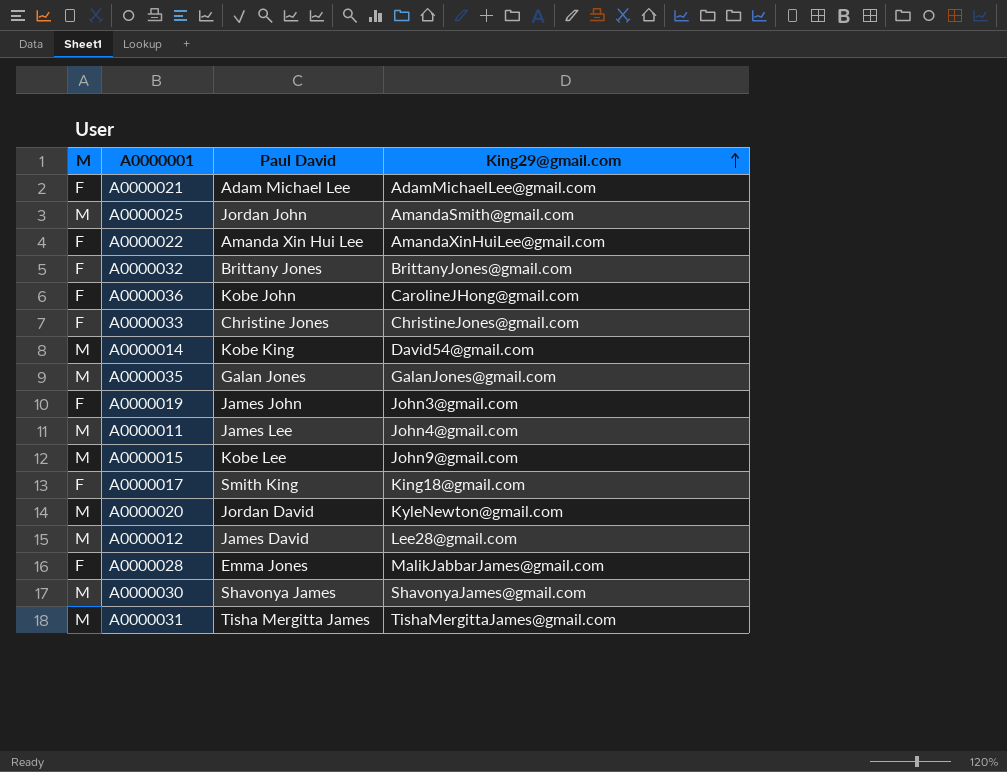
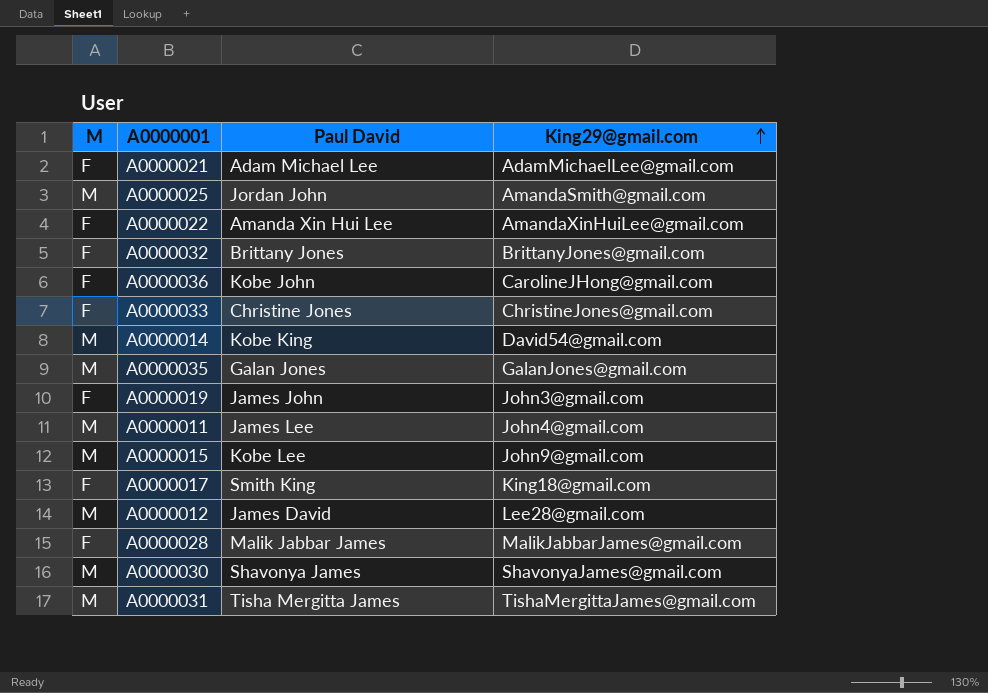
row A0000020: M | Jordan David | KyleNewton@gmail.com -> none
A0000028 | Paul David: Emma Jones -> Malik Jabbar James

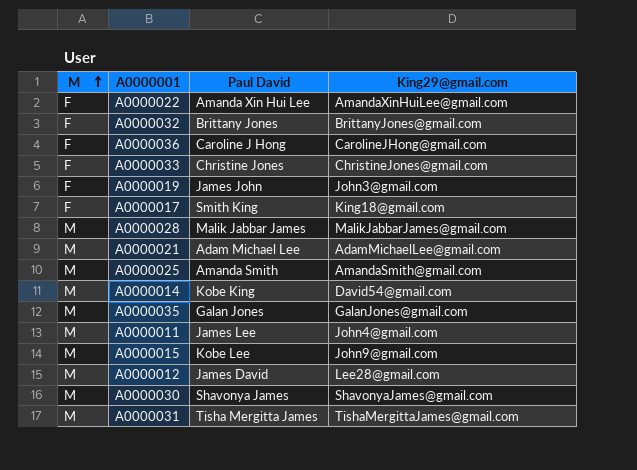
row order: King29@gmail.com ascending -> M ascending
A0000036 | Paul David: Kobe John -> Caroline J Hong
A0000028 | M: F -> M
A0000021 | M: F -> M
A0000025 | Paul David: Jordan John -> Amanda Smith

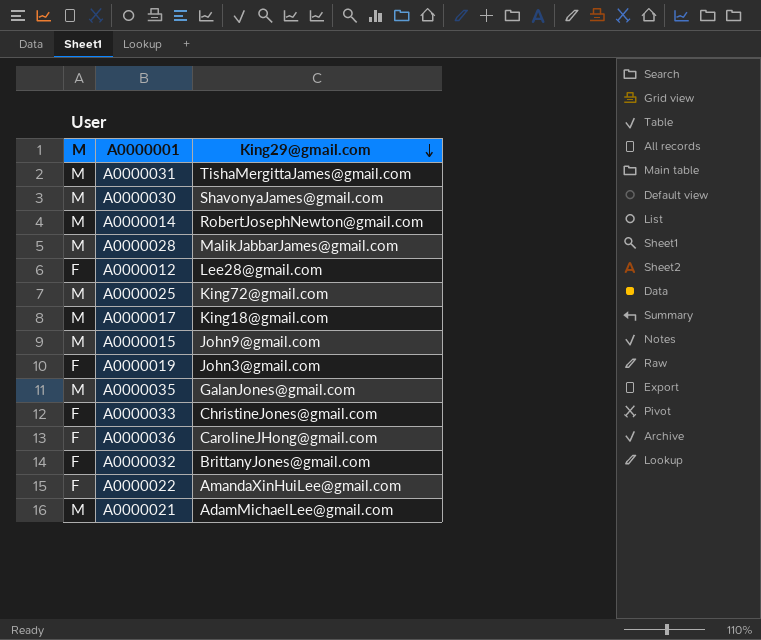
row order: M ascending -> King29@gmail.com descending
column Paul David | position: 3 -> none
row A0000011: M | James Lee | John4@gmail.com -> none
A0000014 | King29@gmail.com: David54@gmail.com -> RobertJosephNewton@gmail.com
A0000012 | M: M -> F
A0000025 | King29@gmail.com: AmandaSmith@gmail.com -> King72@gmail.com
A0000017 | M: F -> M

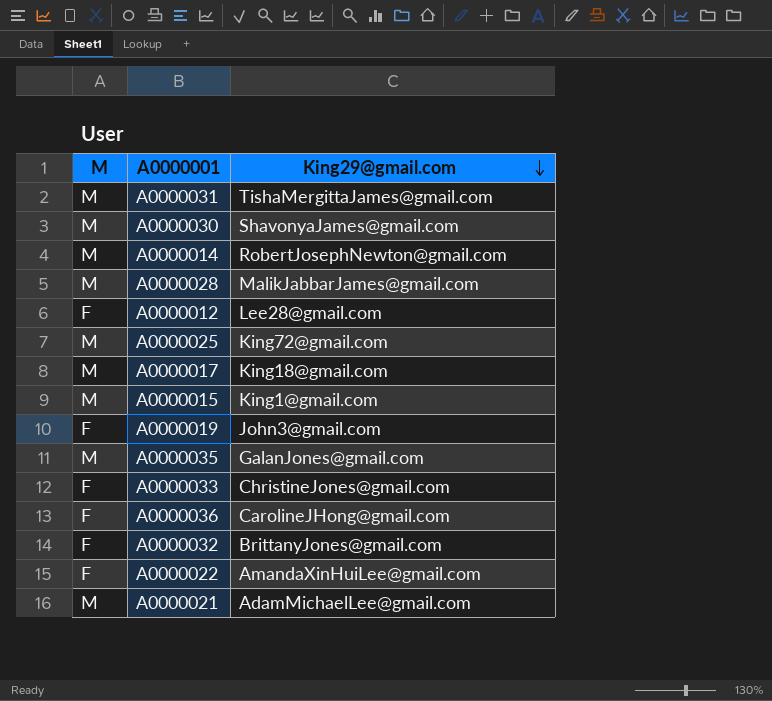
A0000015 | King29@gmail.com: John9@gmail.com -> King1@gmail.com

